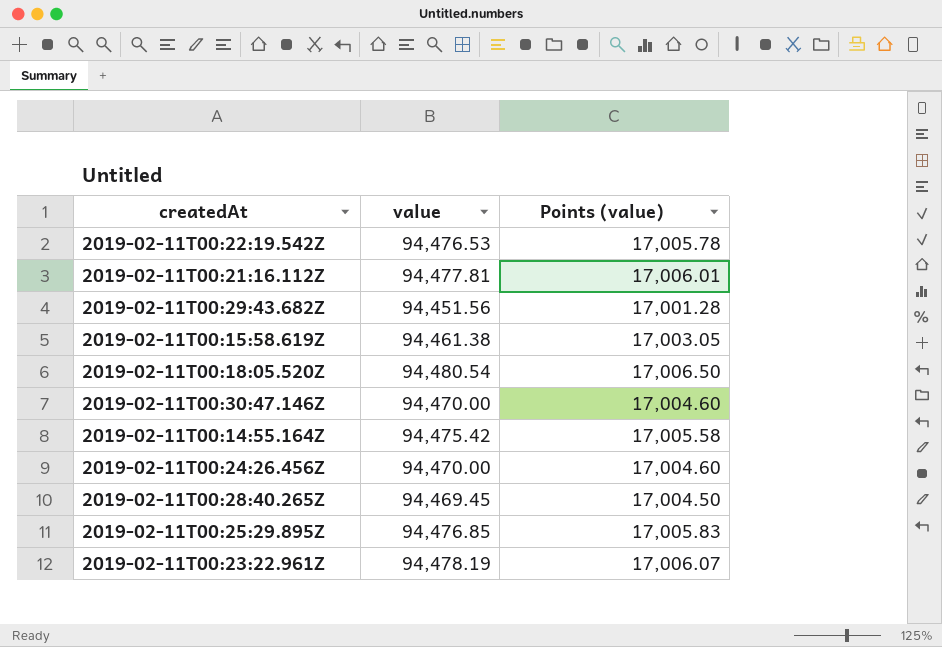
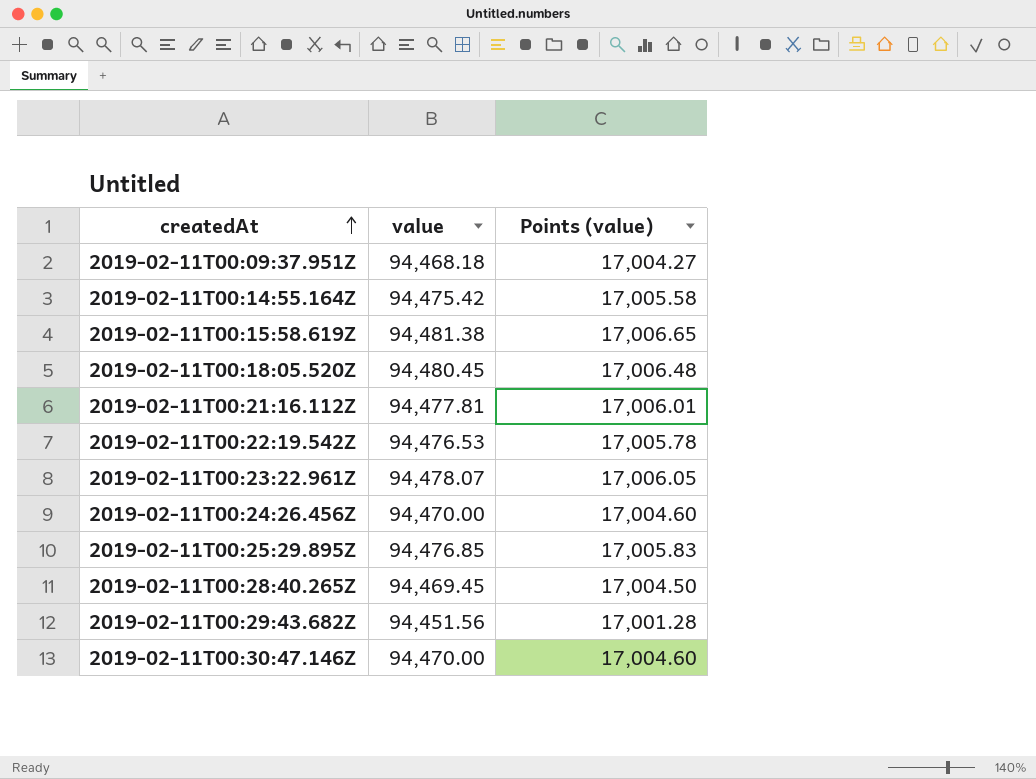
row order: none -> createdAt ascending
row 2019-02-11T00:09:37.951Z: none -> 94,468.18 | 17,004.27
2019-02-11T00:15:58.619Z | value: 94,461.38 -> 94,481.38
2019-02-11T00:15:58.619Z | Points (value): 17,003.05 -> 17,006.65
2019-02-11T00:18:05.520Z | value: 94,480.54 -> 94,480.45
2019-02-11T00:18:05.520Z | Points (value): 17,006.50 -> 17,006.48
2019-02-11T00:23:22.961Z | value: 94,478.19 -> 94,478.07
2019-02-11T00:23:22.961Z | Points (value): 17,006.07 -> 17,006.05

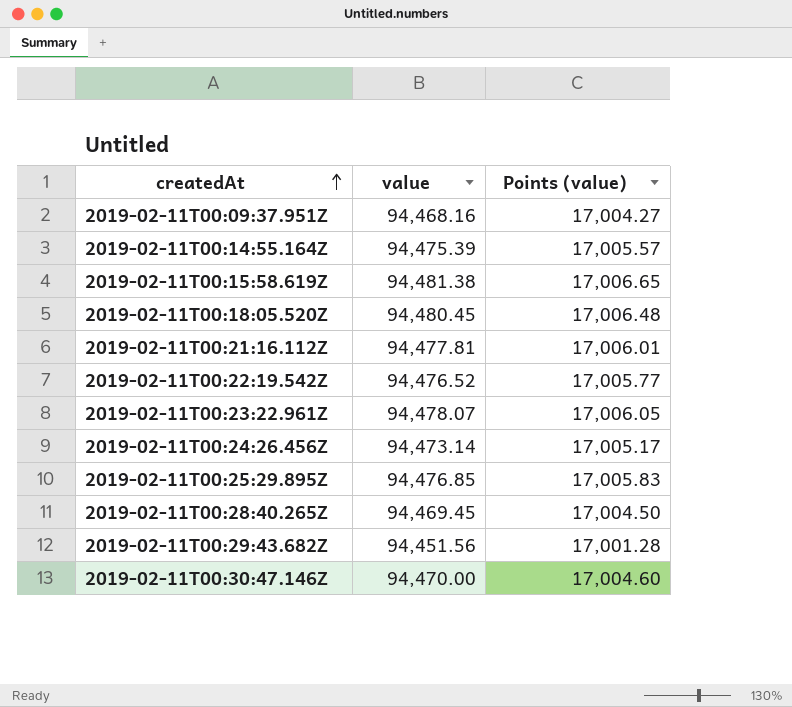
2019-02-11T00:09:37.951Z | value: 94,468.18 -> 94,468.16
2019-02-11T00:14:55.164Z | value: 94,475.42 -> 94,475.39
2019-02-11T00:14:55.164Z | Points (value): 17,005.58 -> 17,005.57
2019-02-11T00:22:19.542Z | value: 94,476.53 -> 94,476.52
2019-02-11T00:22:19.542Z | Points (value): 17,005.78 -> 17,005.77
2019-02-11T00:24:26.456Z | value: 94,470.00 -> 94,473.14
2019-02-11T00:24:26.456Z | Points (value): 17,004.60 -> 17,005.17

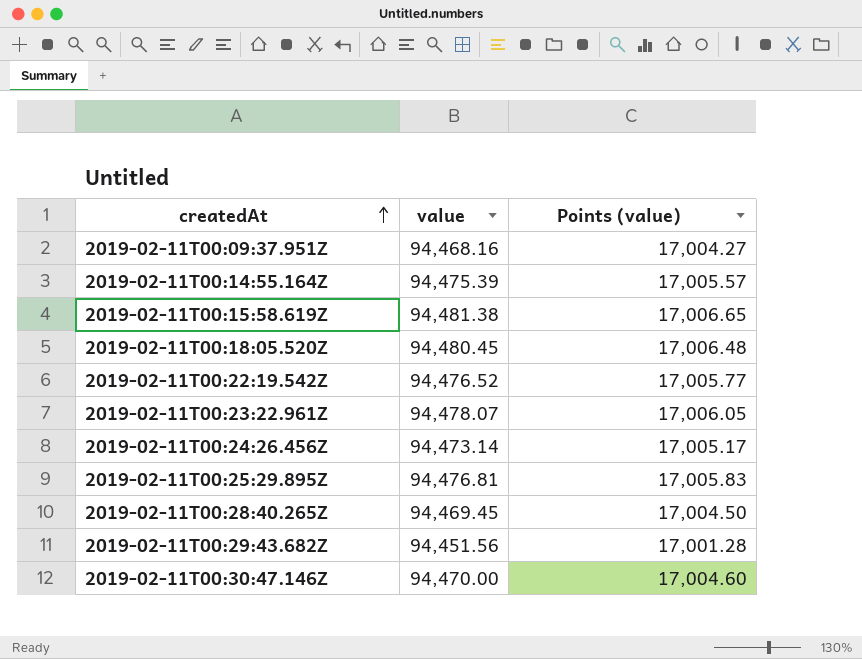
row 2019-02-11T00:21:16.112Z: 94,477.81 | 17,006.01 -> none
2019-02-11T00:25:29.895Z | value: 94,476.85 -> 94,476.81

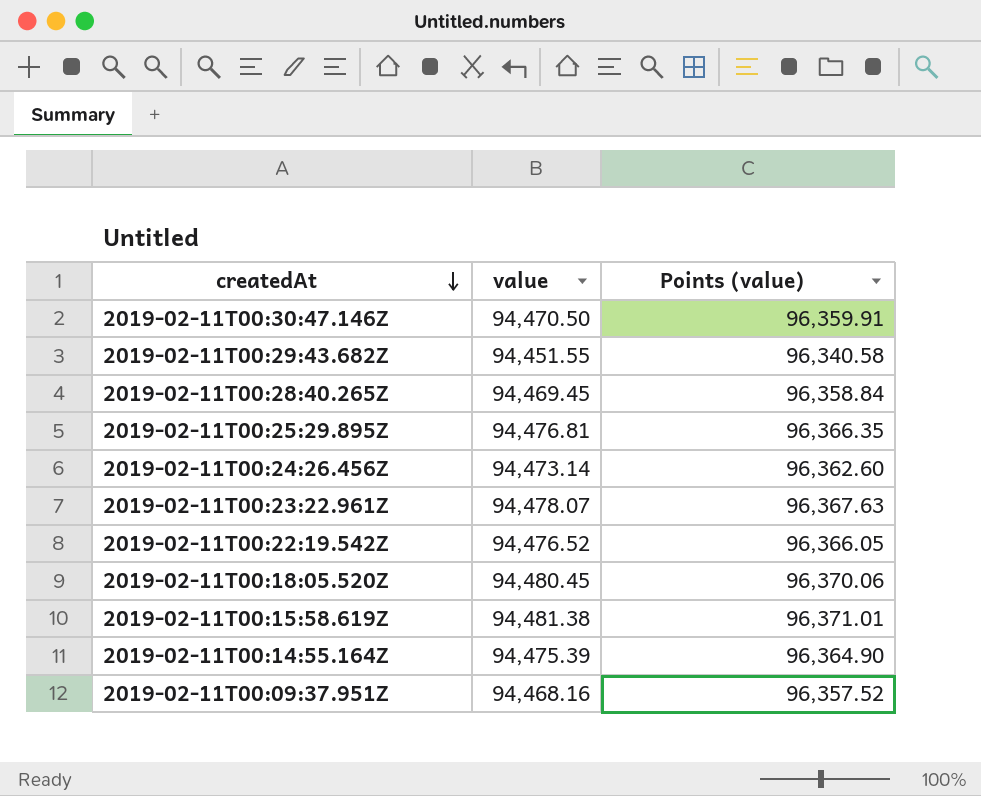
row order: createdAt ascending -> createdAt descending
column Points (value) | formula: [value] * 0.18 -> [value] * 1.02
2019-02-11T00:30:47.146Z | value: 94,470.00 -> 94,470.50
2019-02-11T00:29:43.682Z | value: 94,451.56 -> 94,451.55

